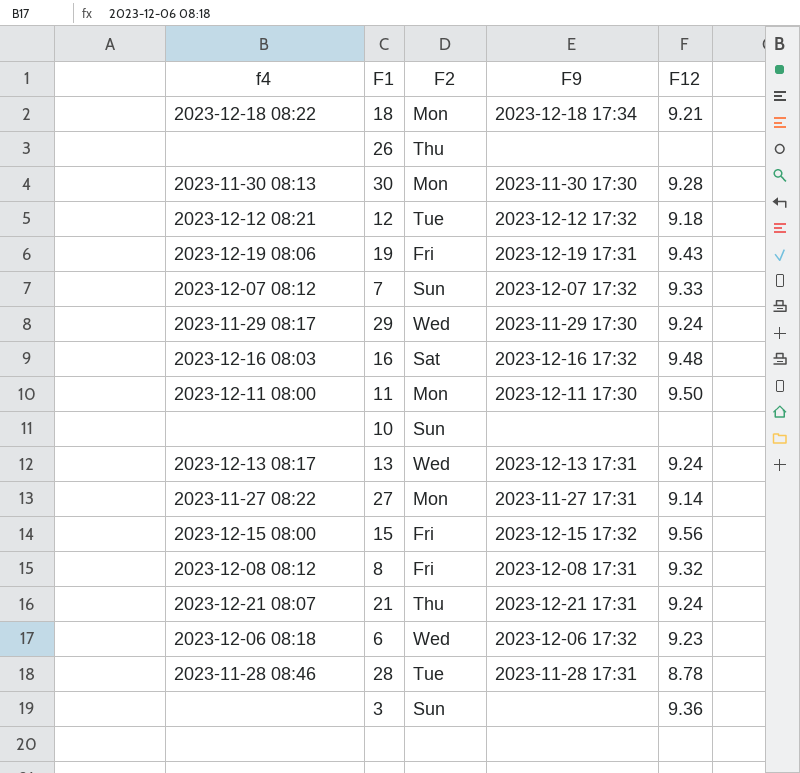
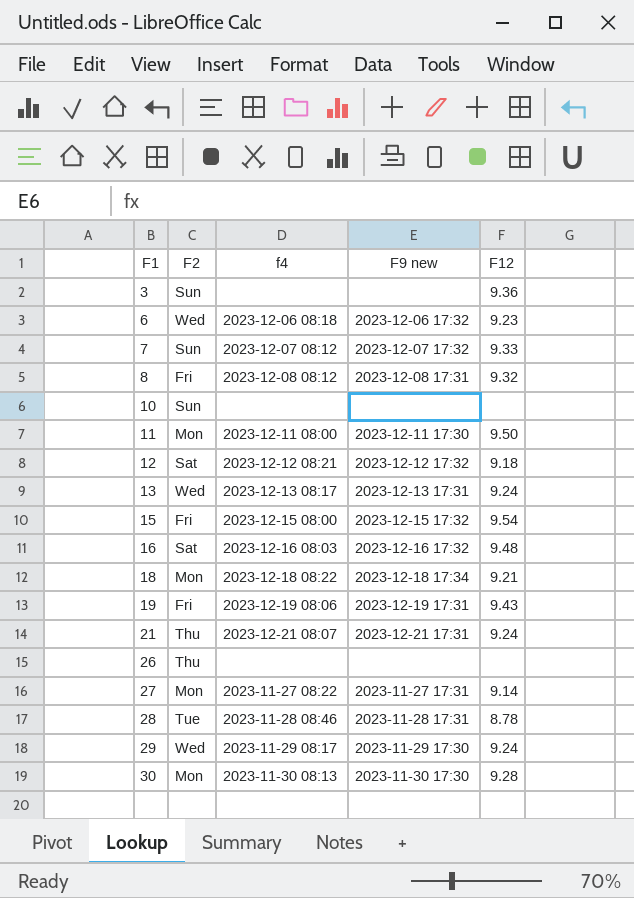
row order: none -> F1 ascending
column f4 | position: 1 -> 3
column name: F9 -> F9 new
12 | F2: Tue -> Sat
15 | F12: 9.56 -> 9.54

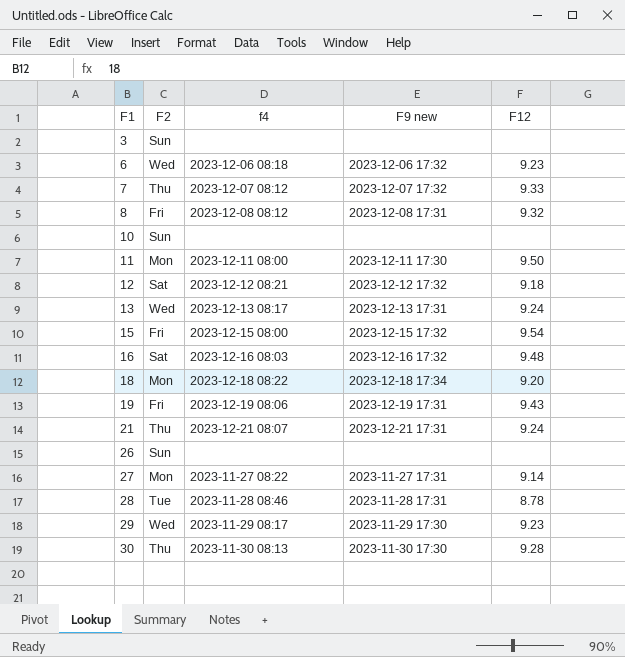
3 | F12: 9.36 -> none
7 | F2: Sun -> Thu
18 | F12: 9.21 -> 9.20
26 | F2: Thu -> Sun
29 | F12: 9.24 -> 9.23
30 | F2: Mon -> Thu

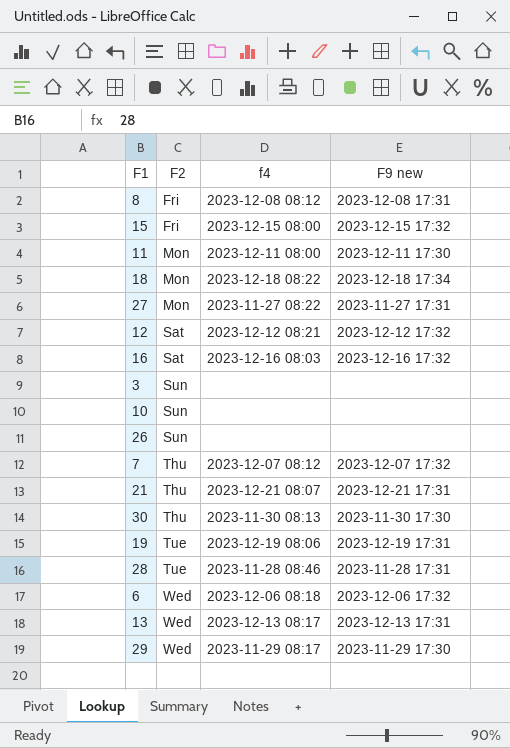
row order: F1 ascending -> F2 ascending
column F12 | position: 5 -> none
19 | F2: Fri -> Tue

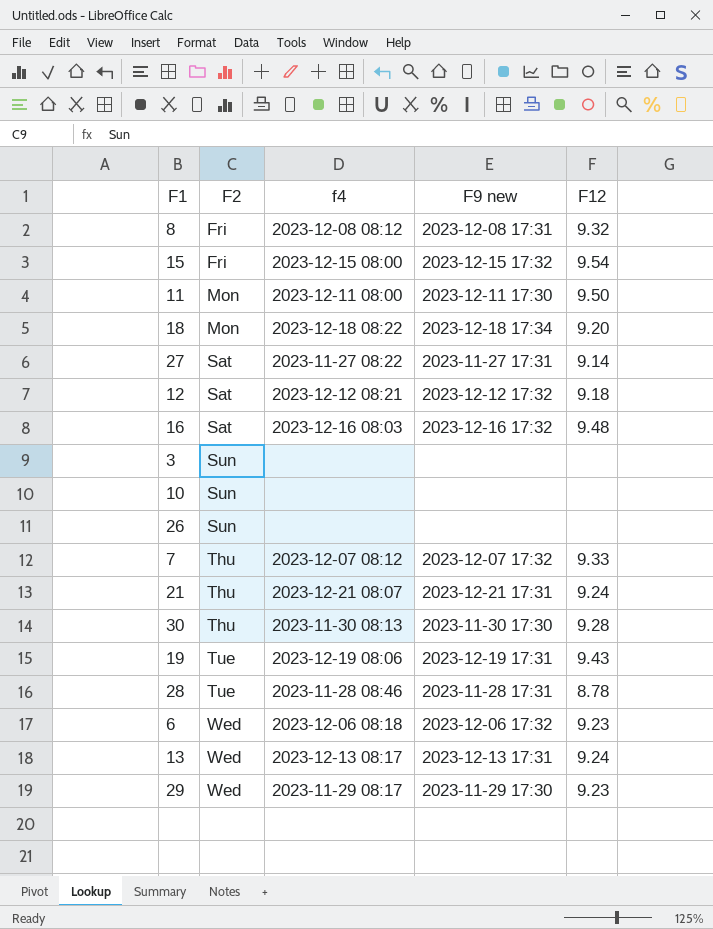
column F12 | position: none -> 5
27 | F2: Mon -> Sat

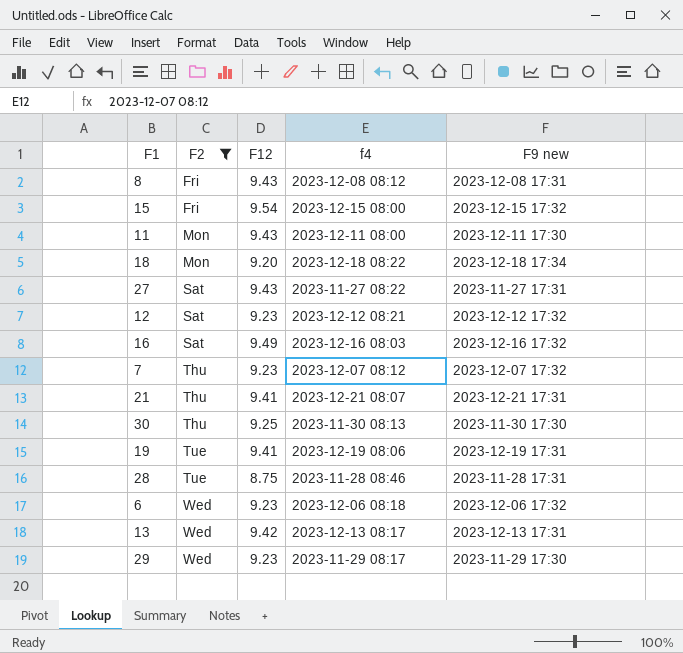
filter: none -> F2 != Sun
column F12 | position: 5 -> 3
8 | F12: 9.32 -> 9.43
11 | F12: 9.50 -> 9.43
27 | F12: 9.14 -> 9.43
12 | F12: 9.18 -> 9.23
16 | F12: 9.48 -> 9.49
7 | F12: 9.33 -> 9.23
21 | F12: 9.24 -> 9.41
30 | F12: 9.28 -> 9.25
19 | F12: 9.43 -> 9.41
28 | F12: 8.78 -> 8.75
13 | F12: 9.24 -> 9.42

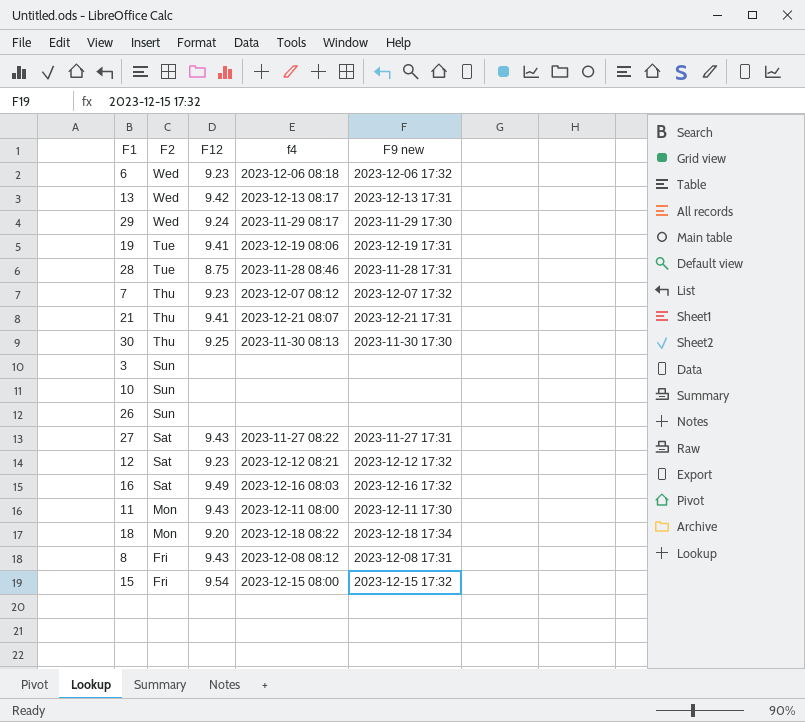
filter: F2 != Sun -> none
row order: F2 ascending -> F2 descending
29 | F12: 9.23 -> 9.24

